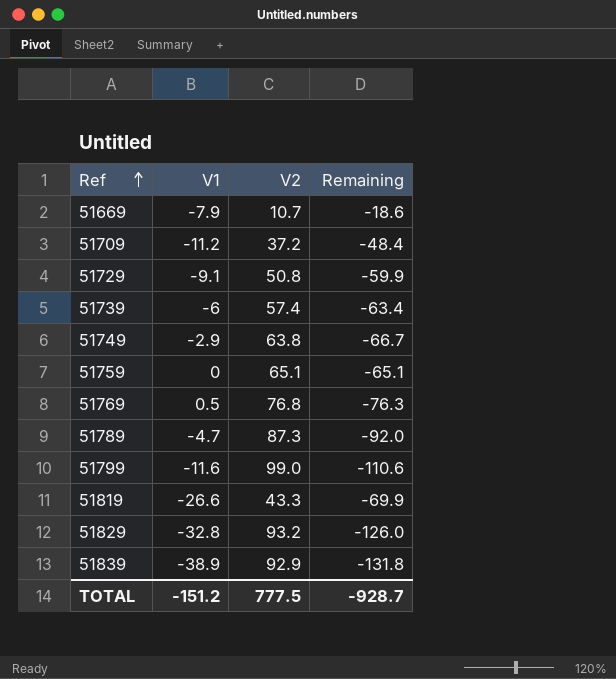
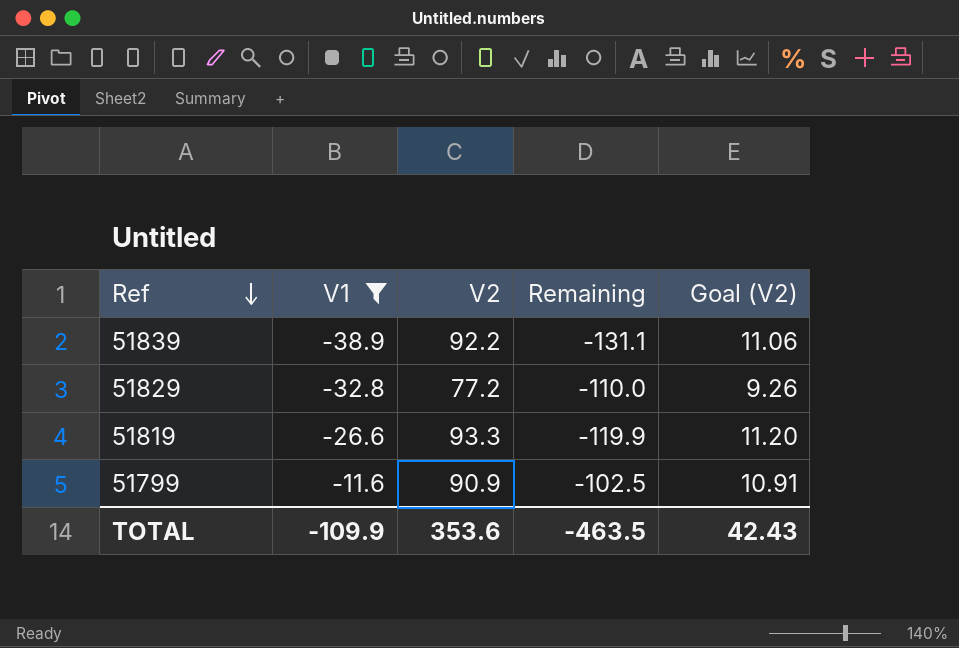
filter: none -> V1 <= -11.6
row order: Ref ascending -> Ref descending
column Goal (V2) | formula: none -> [V2] * 0.12
51839 | V2: 92.9 -> 92.2
51839 | Remaining: -131.8 -> -131.1
51829 | V2: 93.2 -> 77.2
51829 | Remaining: -126.0 -> -110.0
51819 | V2: 43.3 -> 93.3
51819 | Remaining: -69.9 -> -119.9
51799 | V2: 99.0 -> 90.9
51799 | Remaining: -110.6 -> -102.5
TOTAL | V1: -151.2 -> -109.9
TOTAL | V2: 777.5 -> 353.6
TOTAL | Remaining: -928.7 -> -463.5

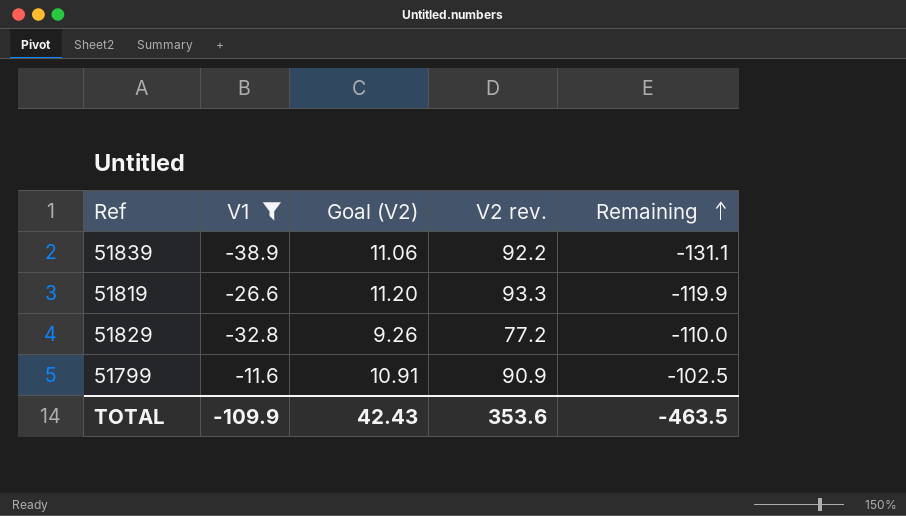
row order: Ref descending -> Remaining ascending
column Goal (V2) | position: 5 -> 3
column name: V2 -> V2 rev.

